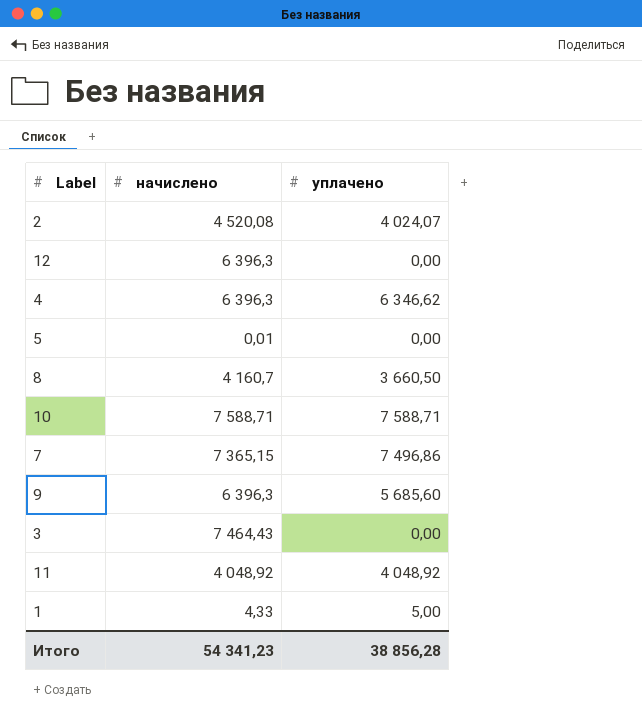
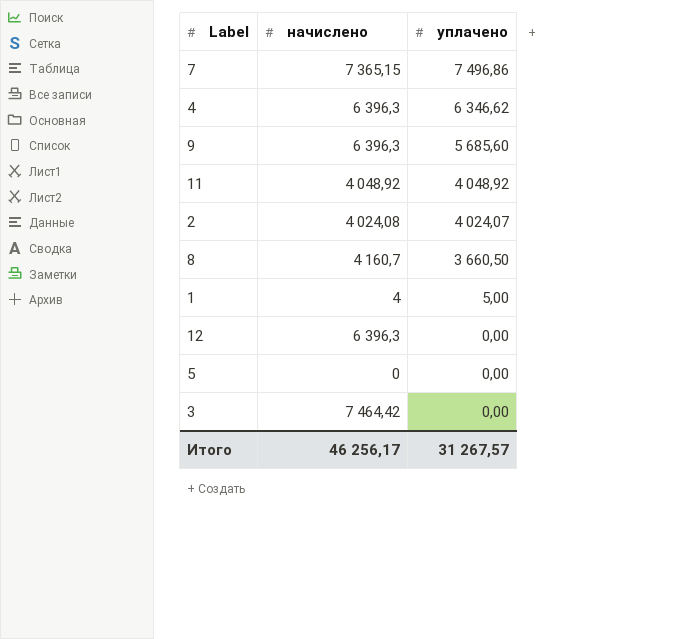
row order: none -> уплачено descending
row 10: 7 588,71 | 7 588,71 -> none
2 | начислено: 4 520,08 -> 4 024,08
1 | начислено: 4,33 -> 4
5 | начислено: 0,01 -> 0
3 | начислено: 7 464,43 -> 7 464,42
Итого | начислено: 54 341,23 -> 46 256,17
Итого | уплачено: 38 856,28 -> 31 267,57

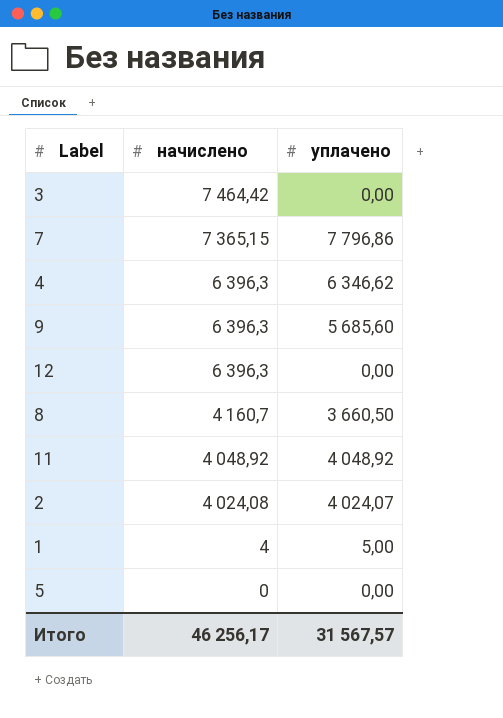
row order: уплачено descending -> начислено descending
7 | уплачено: 7 496,86 -> 7 796,86
Итого | уплачено: 31 267,57 -> 31 567,57

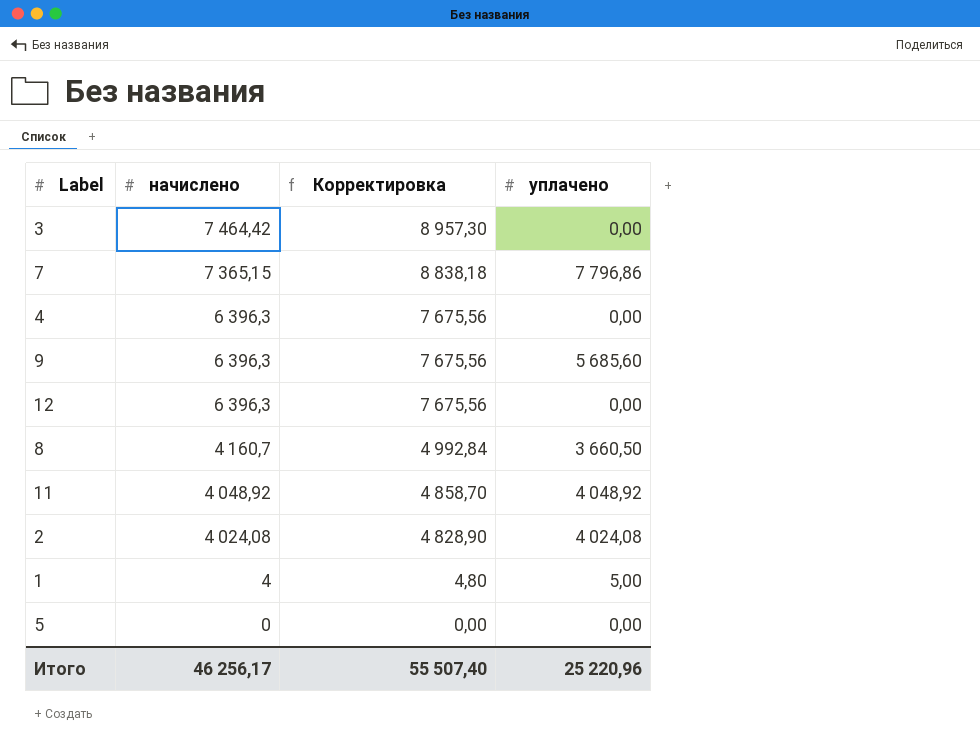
column Корректировка | formula: none -> [начислено] * 1,2
4 | уплачено: 6 346,62 -> 0,00
2 | уплачено: 4 024,07 -> 4 024,08
Итого | уплачено: 31 567,57 -> 25 220,96

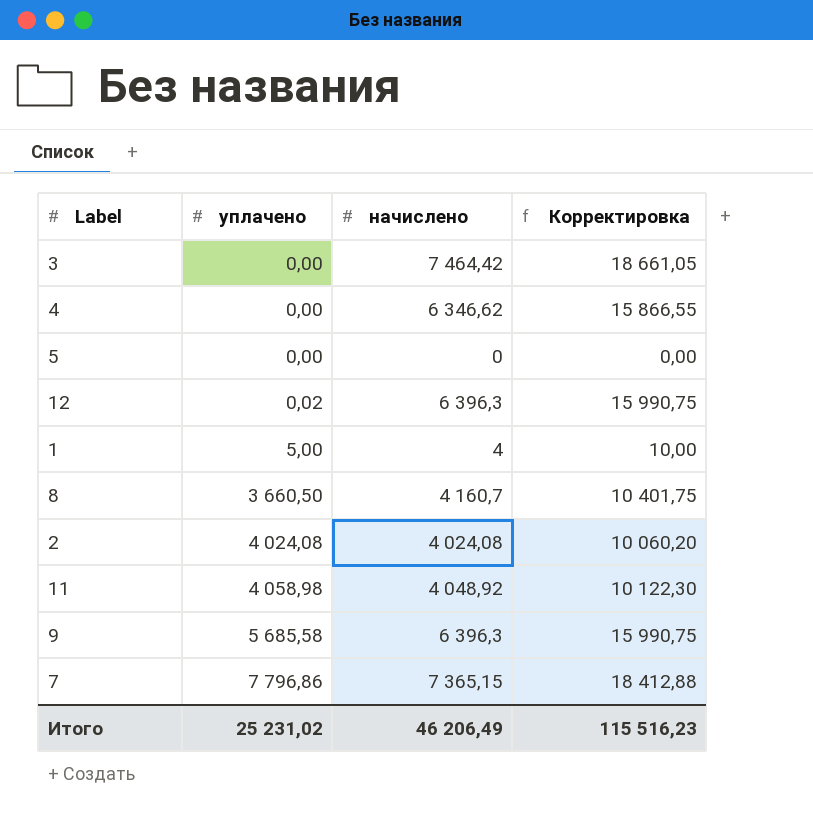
row order: начислено descending -> уплачено ascending
column уплачено | position: 4 -> 2
column Корректировка | formula: [начислено] * 1,2 -> [начислено] * 2,5
4 | начислено: 6 396,3 -> 6 346,62
12 | уплачено: 0,00 -> 0,02
11 | уплачено: 4 048,92 -> 4 058,98
9 | уплачено: 5 685,60 -> 5 685,58
Итого | уплачено: 25 220,96 -> 25 231,02
Итого | начислено: 46 256,17 -> 46 206,49
Итого | Корректировка: 55 507,40 -> 115 516,23

